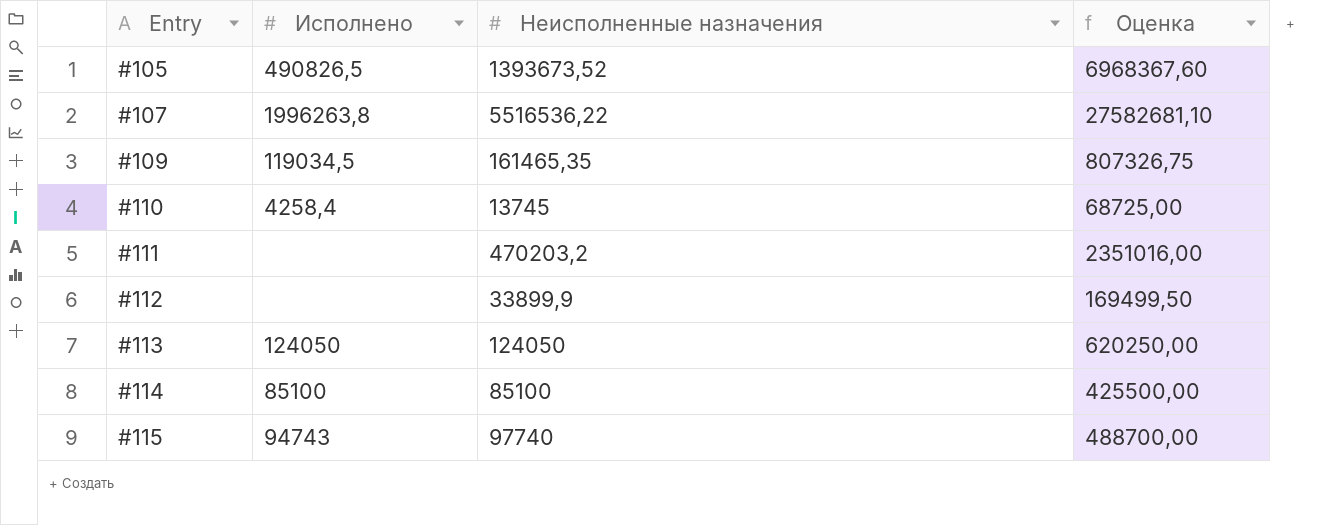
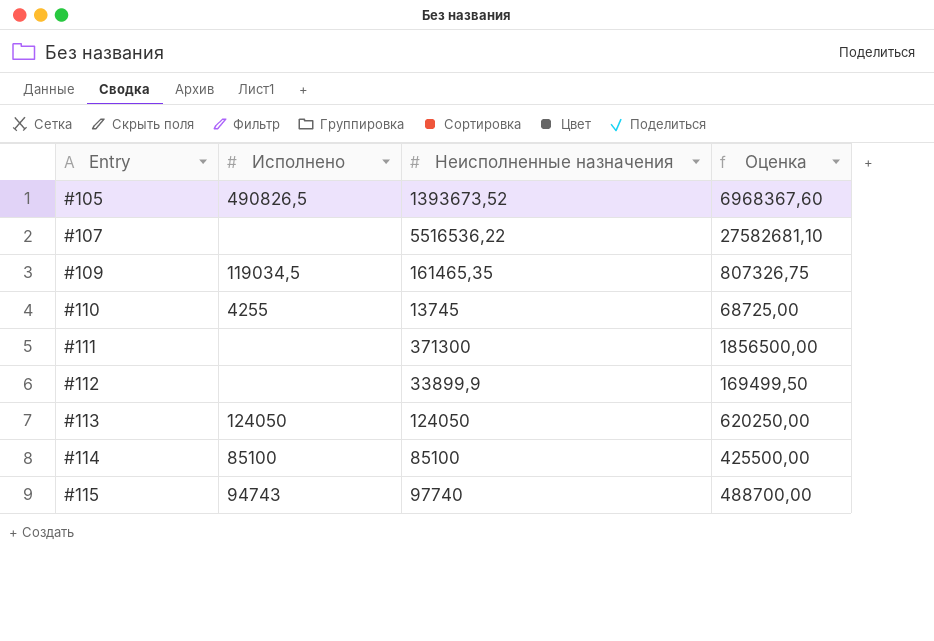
#107 | Исполнено: 1996263,8 -> none
#110 | Исполнено: 4258,4 -> 4255
#111 | Неисполненные назначения: 470203,2 -> 371300
#111 | Оценка: 2351016,00 -> 1856500,00

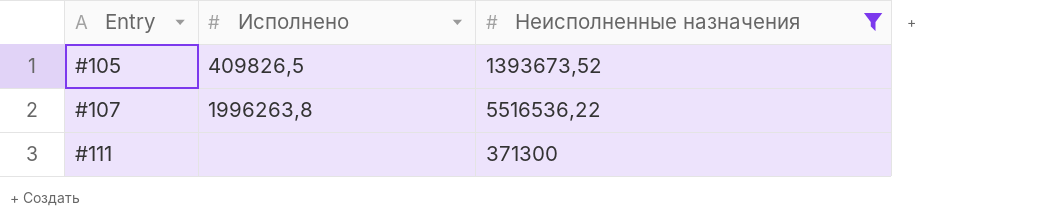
filter: none -> Неисполненные назначения >= 371300
column Оценка | formula: [Неисполненные назначения] * 5 -> none
#105 | Исполнено: 490826,5 -> 409826,5
#107 | Исполнено: none -> 1996263,8

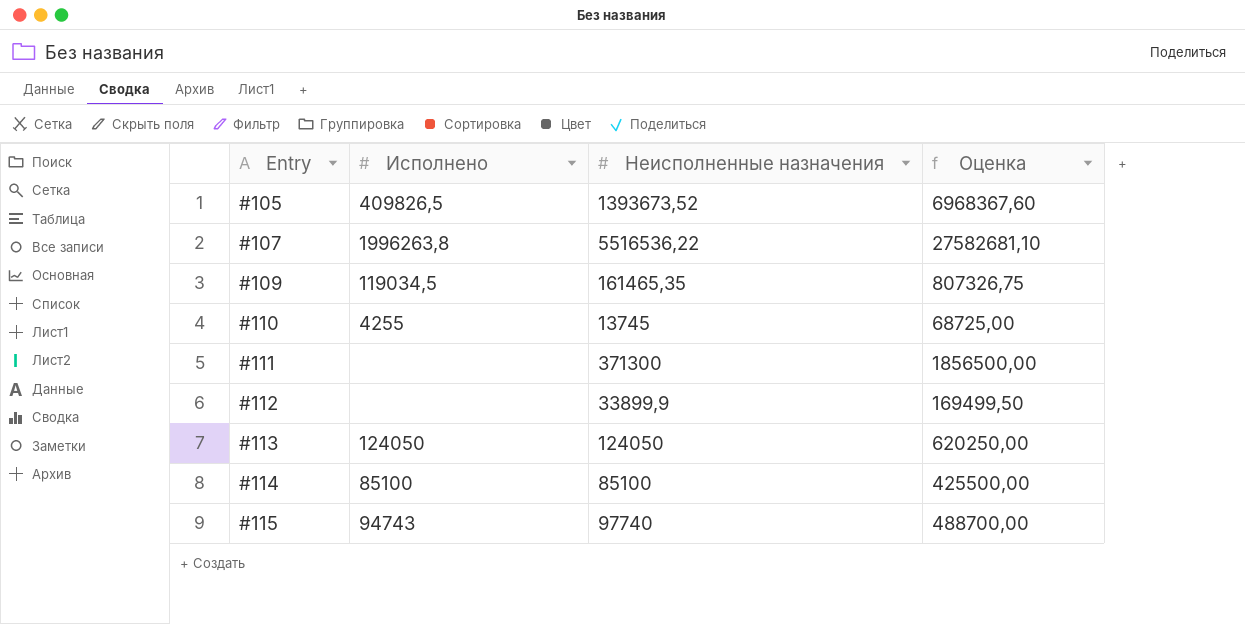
filter: Неисполненные назначения >= 371300 -> none
column Оценка | formula: none -> [Неисполненные назначения] * 5

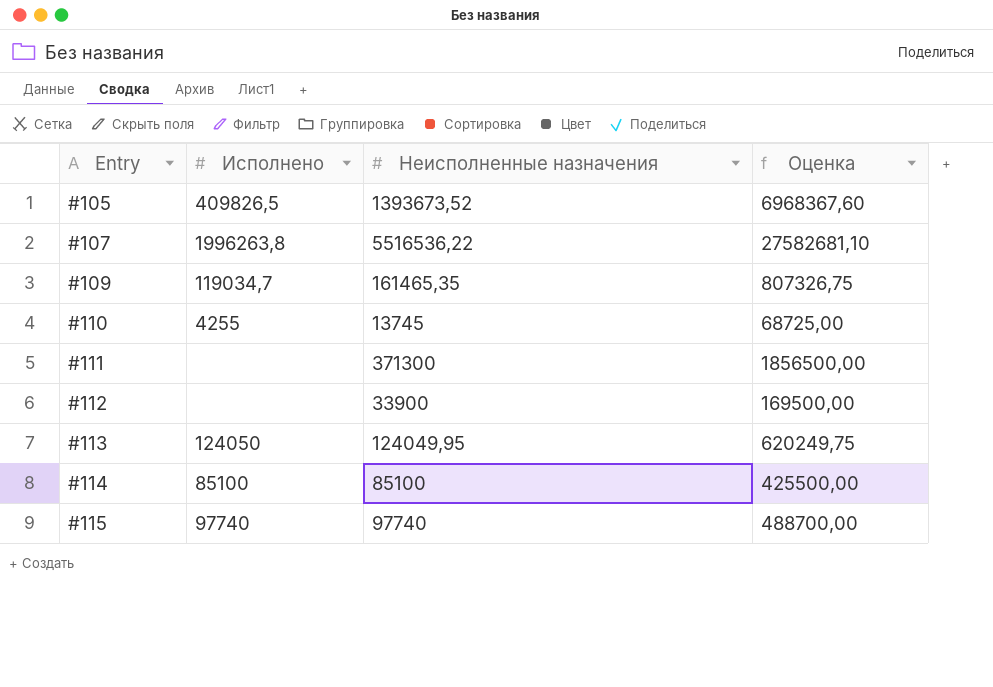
#109 | Исполнено: 119034,5 -> 119034,7
#112 | Неисполненные назначения: 33899,9 -> 33900
#112 | Оценка: 169499,50 -> 169500,00
#113 | Неисполненные назначения: 124050 -> 124049,95
#113 | Оценка: 620250,00 -> 620249,75
#115 | Исполнено: 94743 -> 97740

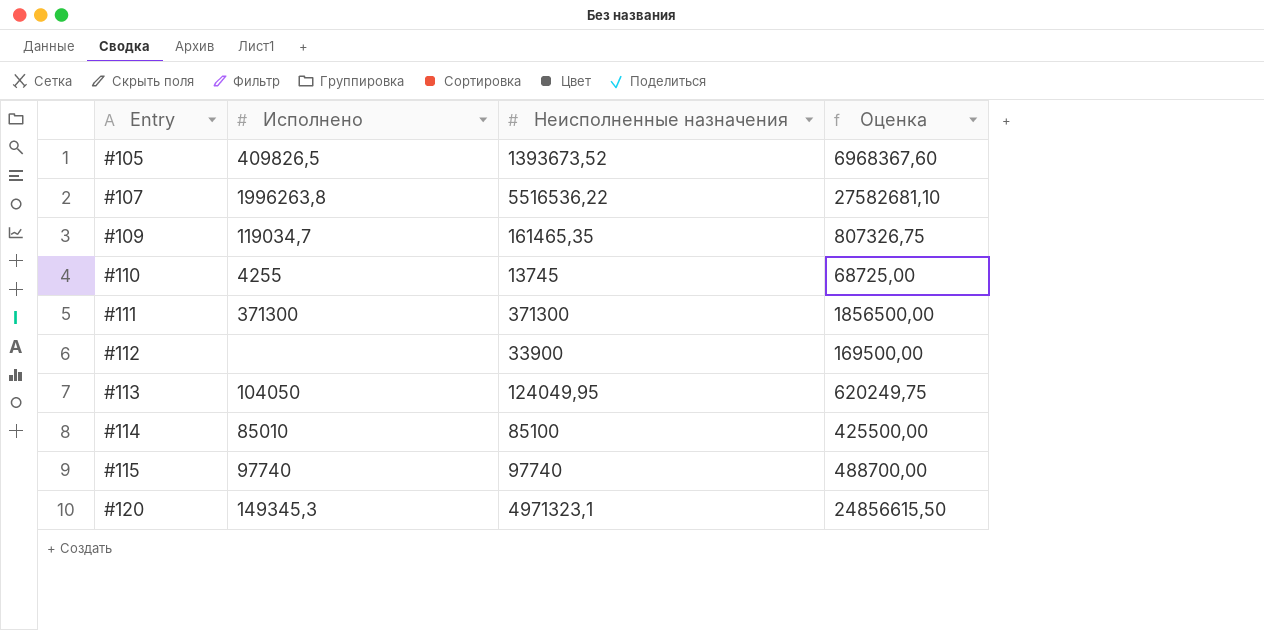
#111 | Исполнено: none -> 371300
#113 | Исполнено: 124050 -> 104050
#114 | Исполнено: 85100 -> 85010
row #120: none -> 149345,3 | 4971323,1 | 24856615,50

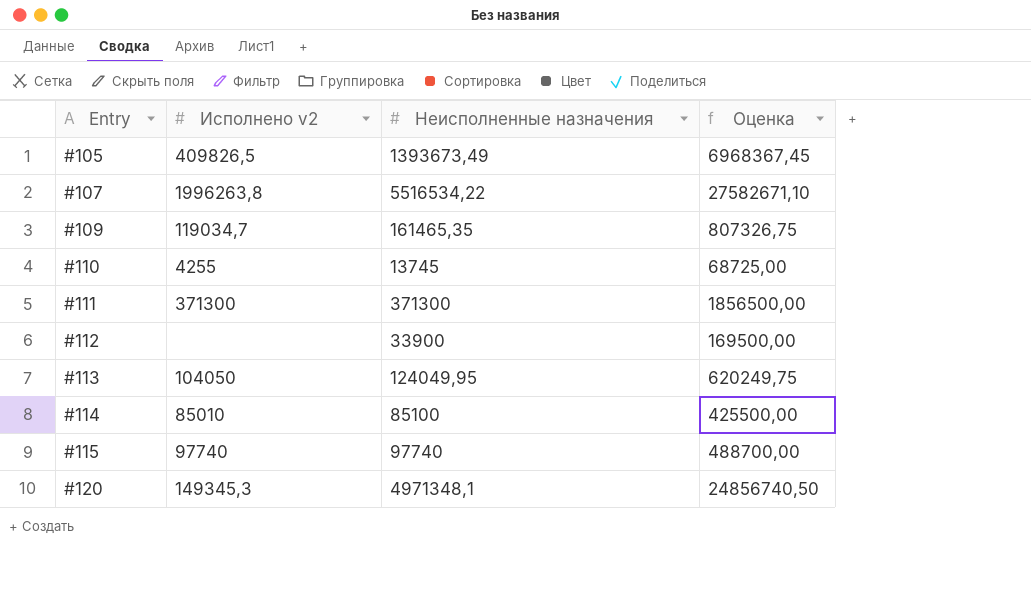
column name: Исполнено -> Исполнено v2
#105 | Неисполненные назначения: 1393673,52 -> 1393673,49
#105 | Оценка: 6968367,60 -> 6968367,45
#107 | Неисполненные назначения: 5516536,22 -> 5516534,22
#107 | Оценка: 27582681,10 -> 27582671,10
#120 | Неисполненные назначения: 4971323,1 -> 4971348,1
#120 | Оценка: 24856615,50 -> 24856740,50

